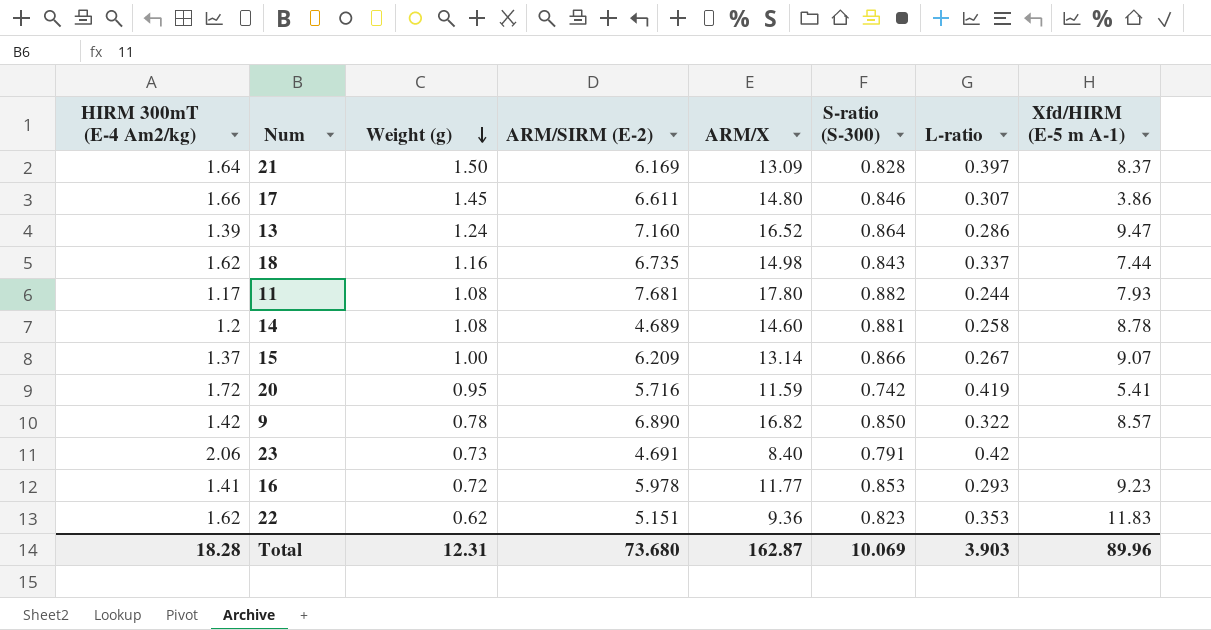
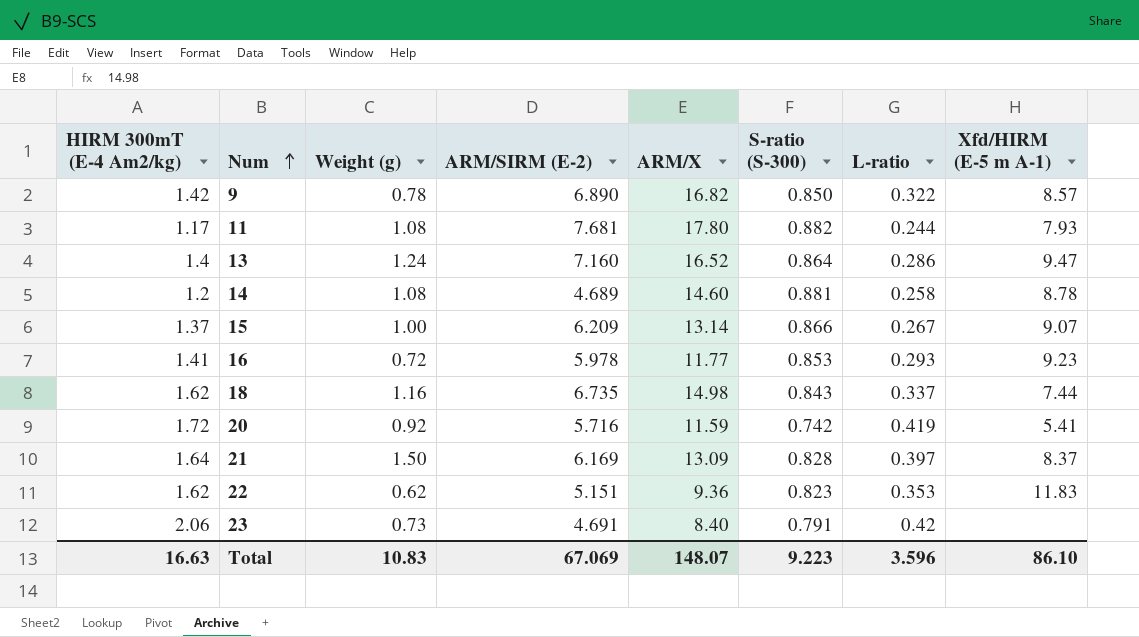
row order: Weight (g) descending -> Num ascending
row 17: 1.66 | 1.45 | 6.611 | 14.80 | 0.846 | 0.307 | 3.86 -> none
13 | HIRM 300mT (E-4 Am2/kg): 1.39 -> 1.4
20 | Weight (g): 0.95 -> 0.92
Total | HIRM 300mT (E-4 Am2/kg): 18.28 -> 16.63
Total | Weight (g): 12.31 -> 10.83
Total | ARM/SIRM (E-2): 73.680 -> 67.069
Total | ARM/X: 162.87 -> 148.07
Total | S-ratio (S-300): 10.069 -> 9.223
Total | L-ratio: 3.903 -> 3.596
Total | Xfd/HIRM (E-5 m A-1): 89.96 -> 86.10

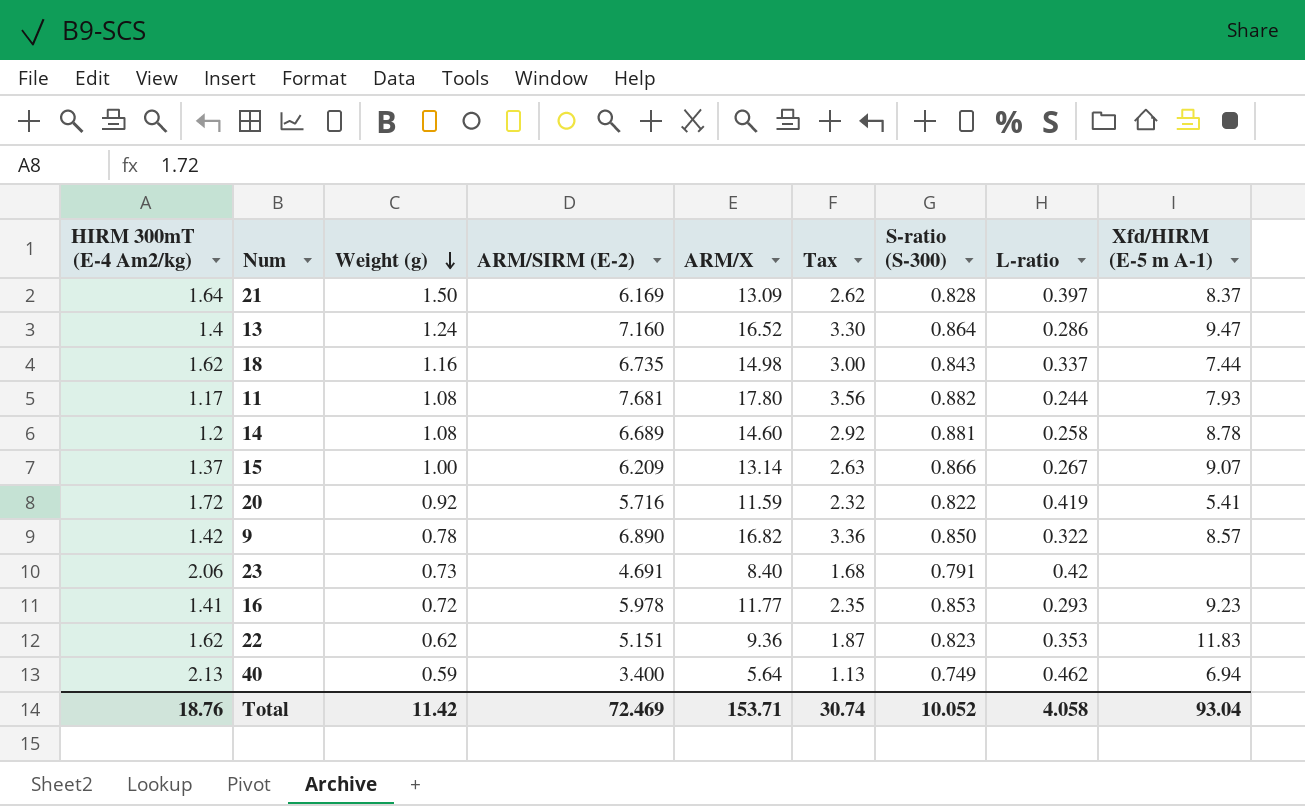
row order: Num ascending -> Weight (g) descending
column Tax | formula: none -> [ARM/X] * 0.2
14 | ARM/SIRM (E-2): 4.689 -> 6.689
20 | S-ratio (S-300): 0.742 -> 0.822
row 40: none -> 2.13 | 0.59 | 3.400 | 5.64 | 1.13 | 0.749 | 0.462 | 6.94
Total | HIRM 300mT (E-4 Am2/kg): 16.63 -> 18.76
Total | Weight (g): 10.83 -> 11.42
Total | ARM/SIRM (E-2): 67.069 -> 72.469
Total | ARM/X: 148.07 -> 153.71
Total | S-ratio (S-300): 9.223 -> 10.052
Total | L-ratio: 3.596 -> 4.058
Total | Xfd/HIRM (E-5 m A-1): 86.10 -> 93.04

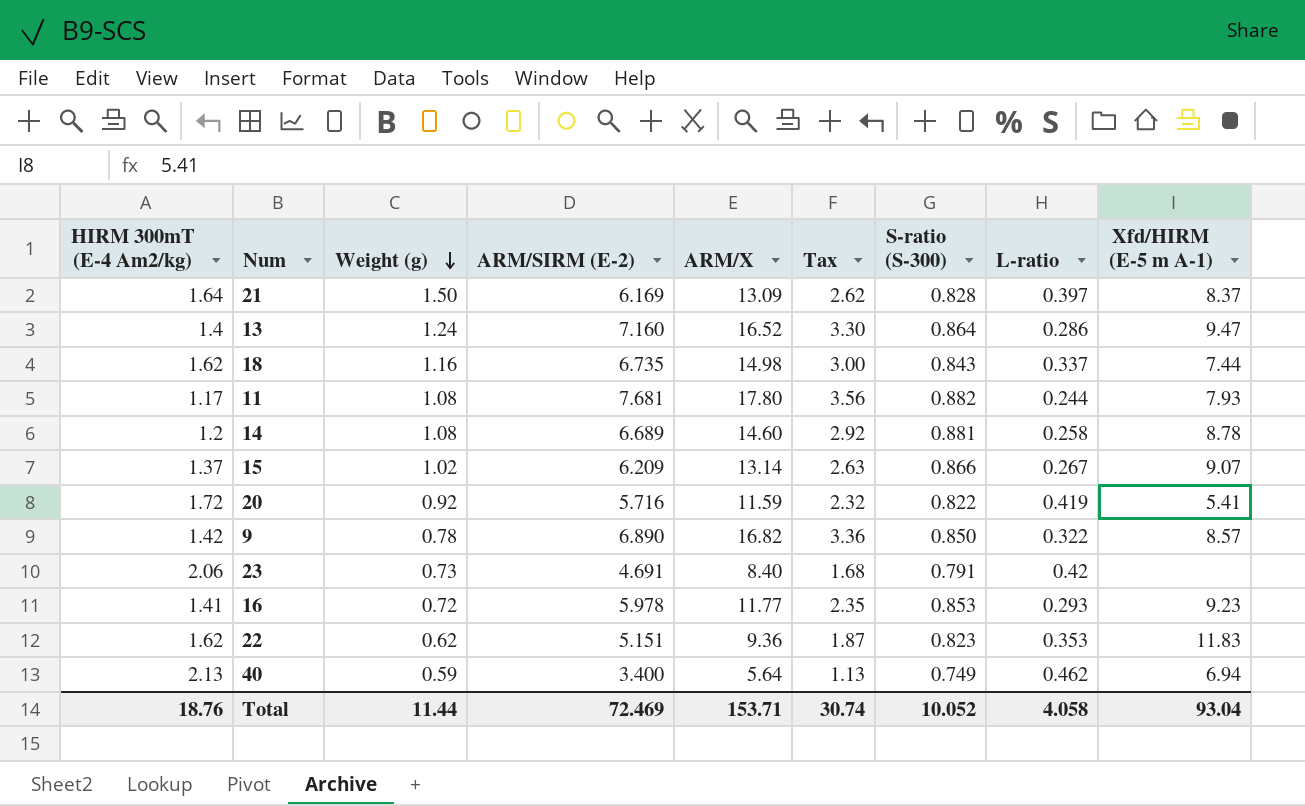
15 | Weight (g): 1.00 -> 1.02
Total | Weight (g): 11.42 -> 11.44

